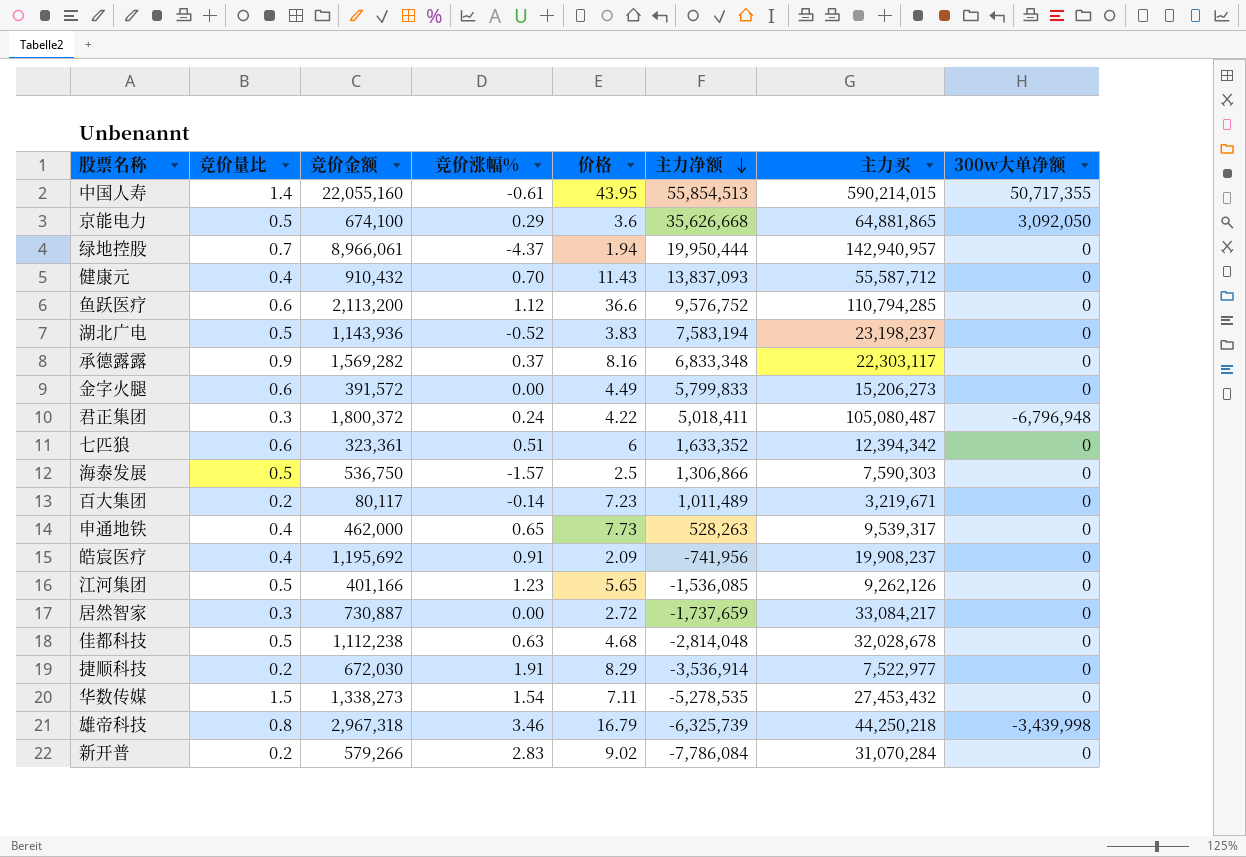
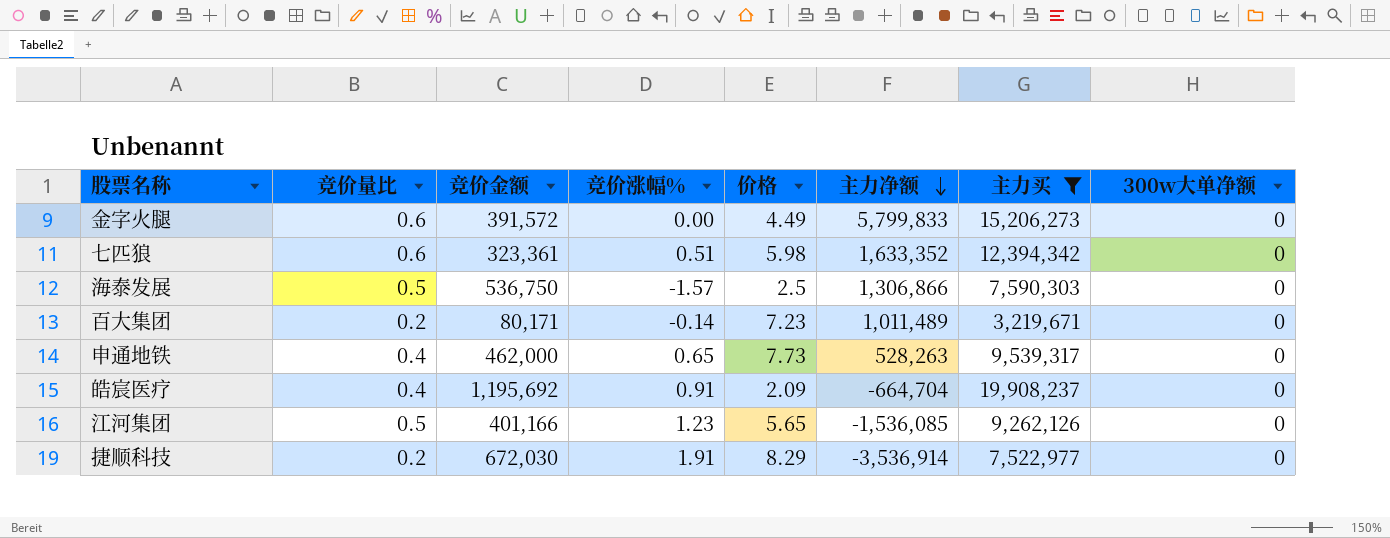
filter: none -> 主力买 <= 19,908,237
七匹狼 | 价格: 6 -> 5.98
百大集团 | 竞价金额: 80,117 -> 80,171
皓宸医疗 | 主力净额: -741,956 -> -664,704

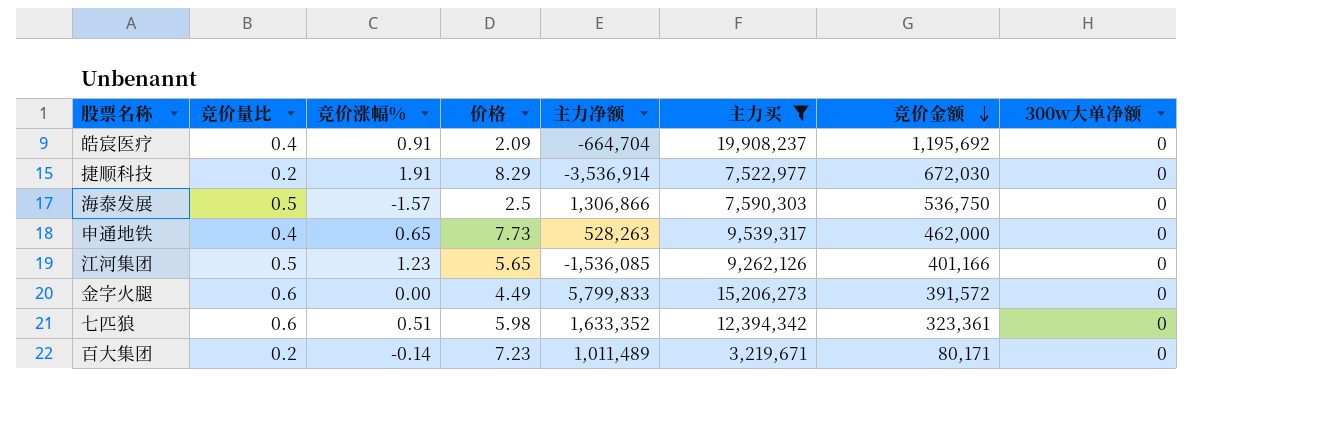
row order: 主力净额 descending -> 竞价金额 descending
column 竞价金额 | position: 3 -> 7

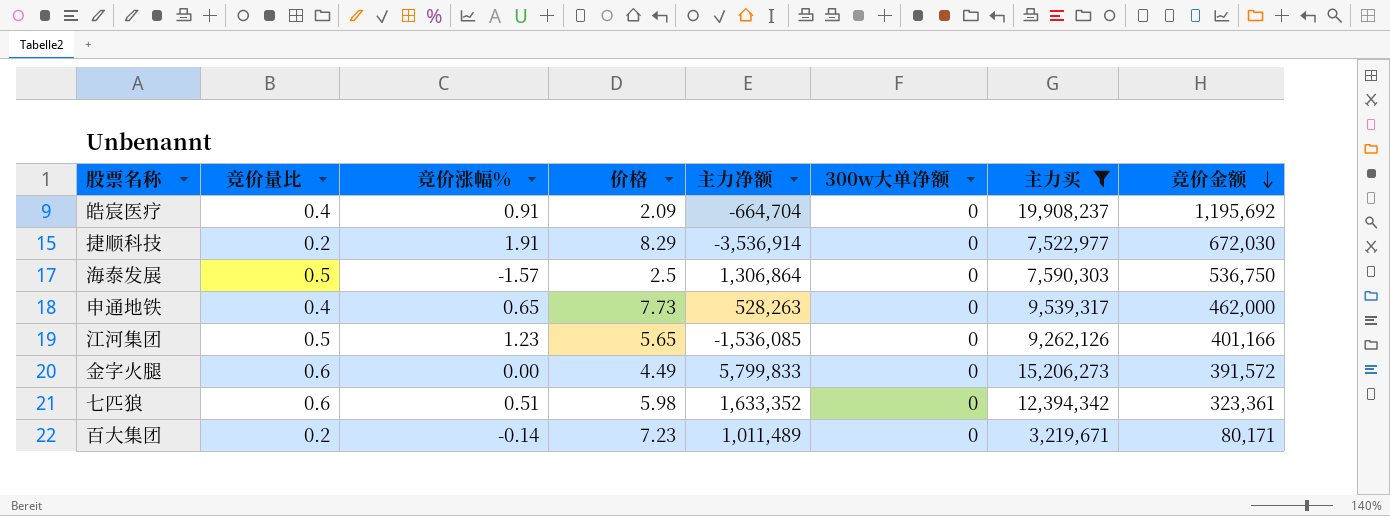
column 300w大单净额 | position: 8 -> 6
海泰发展 | 主力净额: 1,306,866 -> 1,306,864

